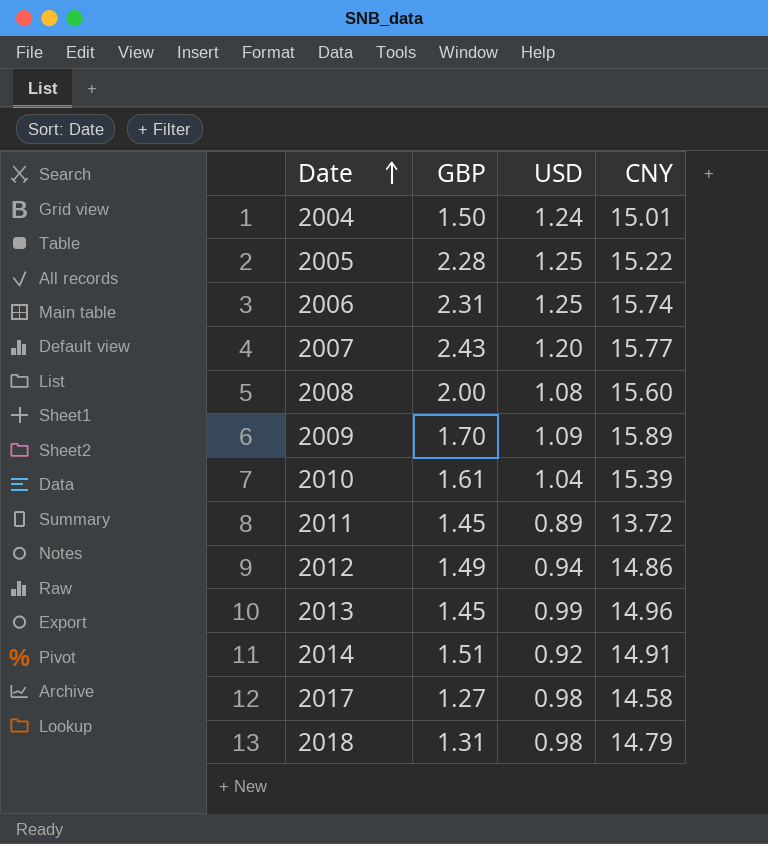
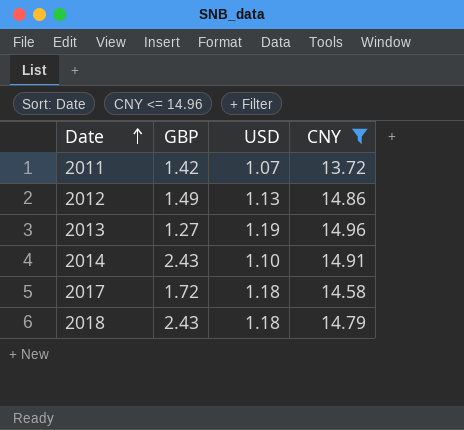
filter: none -> CNY <= 14.96
2011 | GBP: 1.45 -> 1.42
2011 | USD: 0.89 -> 1.07
2012 | USD: 0.94 -> 1.13
2013 | GBP: 1.45 -> 1.27
2013 | USD: 0.99 -> 1.19
2014 | GBP: 1.51 -> 2.43
2014 | USD: 0.92 -> 1.10
2017 | GBP: 1.27 -> 1.72
2017 | USD: 0.98 -> 1.18
2018 | GBP: 1.31 -> 2.43
2018 | USD: 0.98 -> 1.18

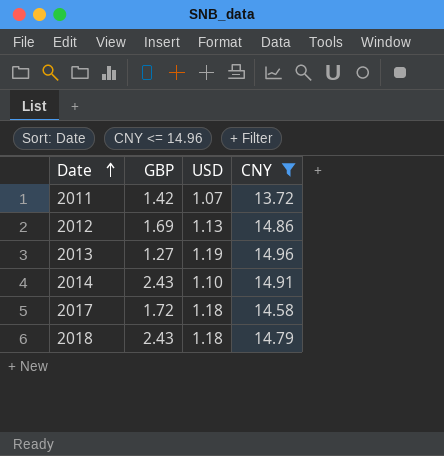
2012 | GBP: 1.49 -> 1.69

